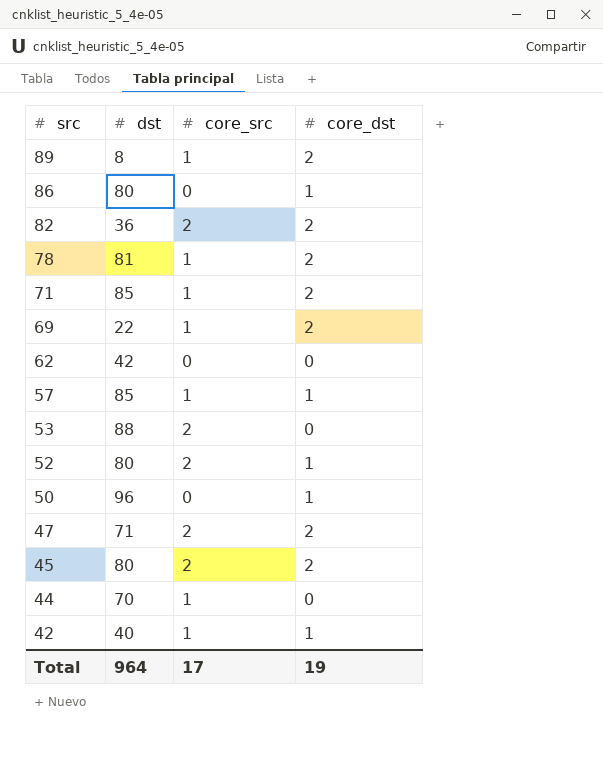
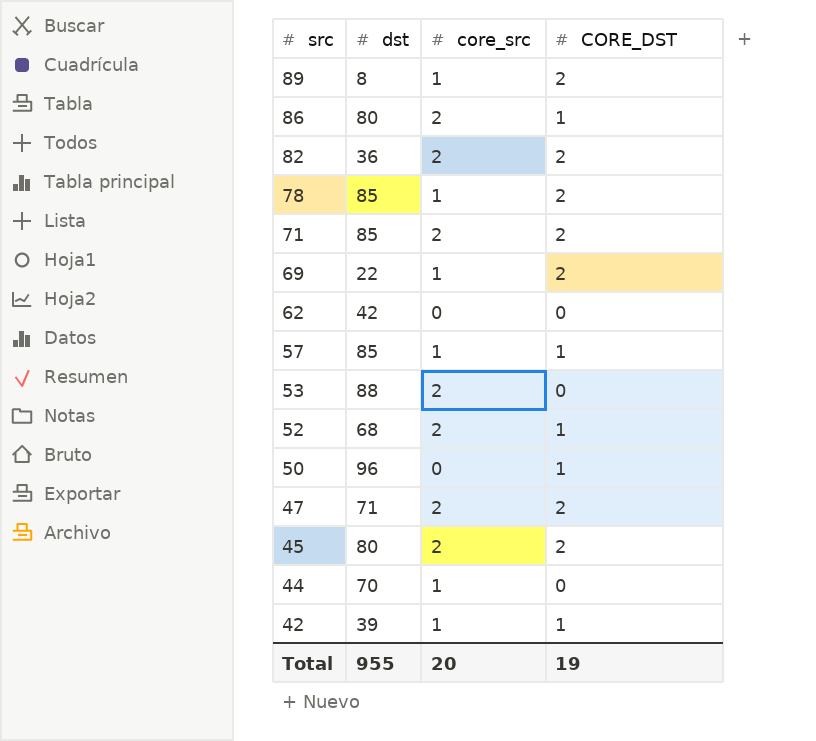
column name: core_dst -> CORE_DST
86 | core_src: 0 -> 2
78 | dst: 81 -> 85
71 | core_src: 1 -> 2
52 | dst: 80 -> 68
42 | dst: 40 -> 39
Total | dst: 964 -> 955
Total | core_src: 17 -> 20

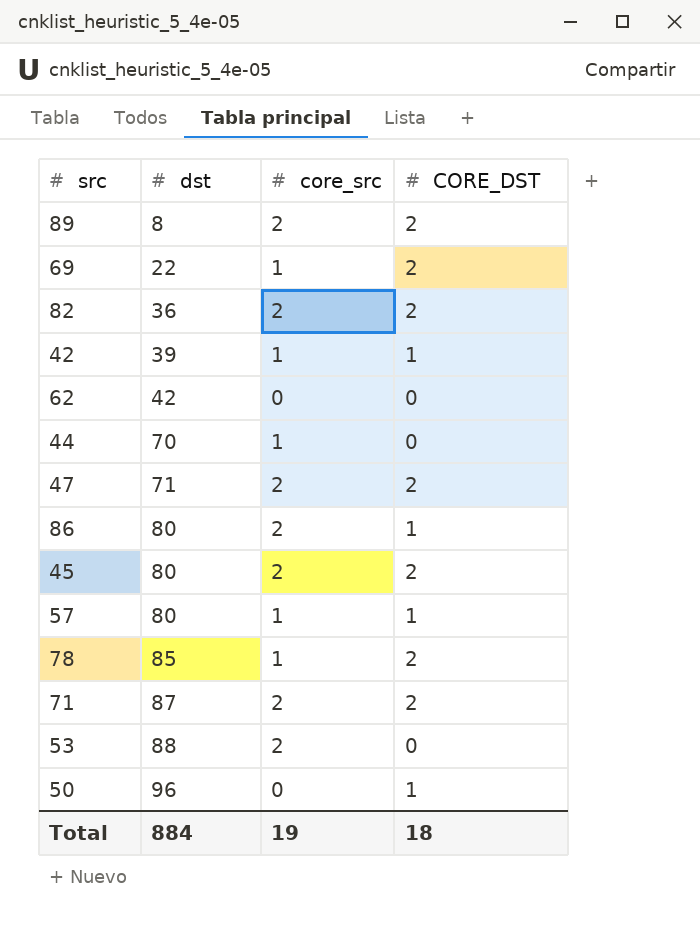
row order: src descending -> dst ascending
row 52: 68 | 2 | 1 -> none
89 | core_src: 1 -> 2
57 | dst: 85 -> 80
71 | dst: 85 -> 87
Total | dst: 955 -> 884
Total | core_src: 20 -> 19
Total | CORE_DST: 19 -> 18

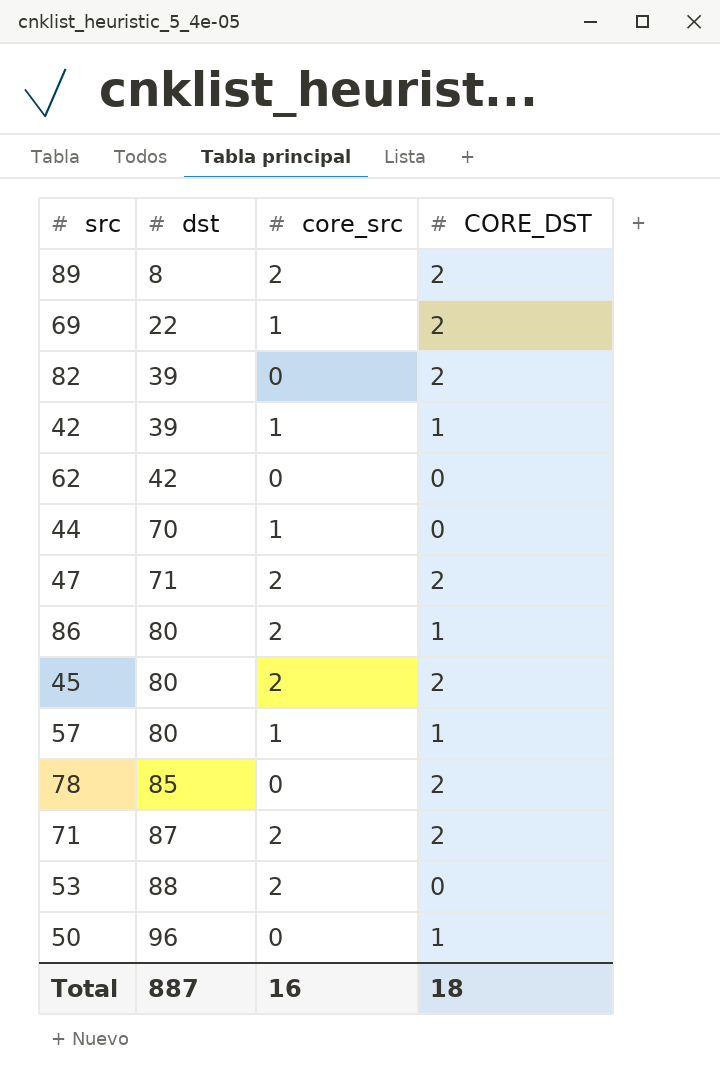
82 | dst: 36 -> 39
82 | core_src: 2 -> 0
78 | core_src: 1 -> 0
Total | dst: 884 -> 887
Total | core_src: 19 -> 16

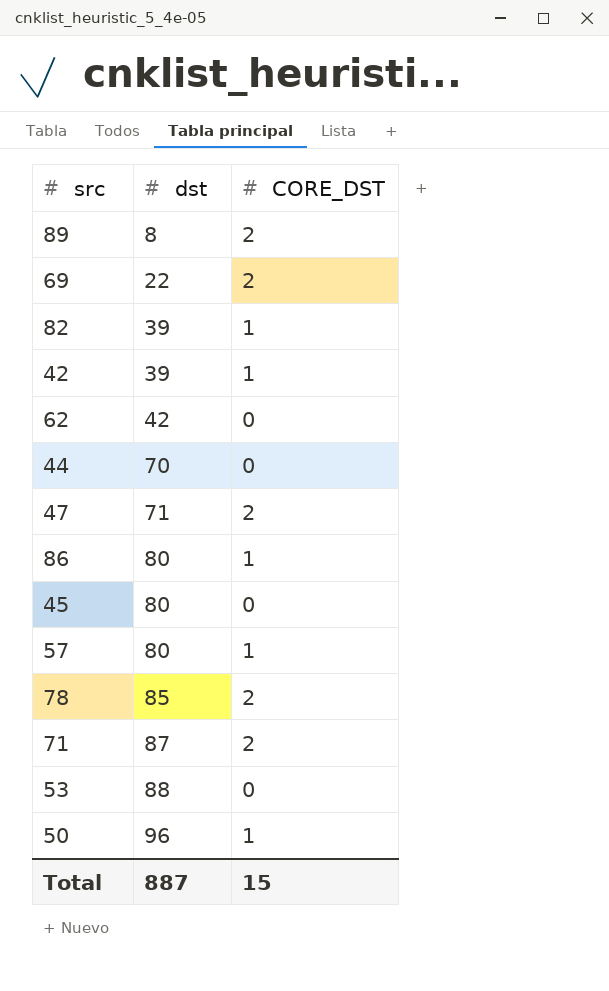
column core_src | position: 3 -> none
82 | CORE_DST: 2 -> 1
45 | CORE_DST: 2 -> 0
Total | CORE_DST: 18 -> 15

